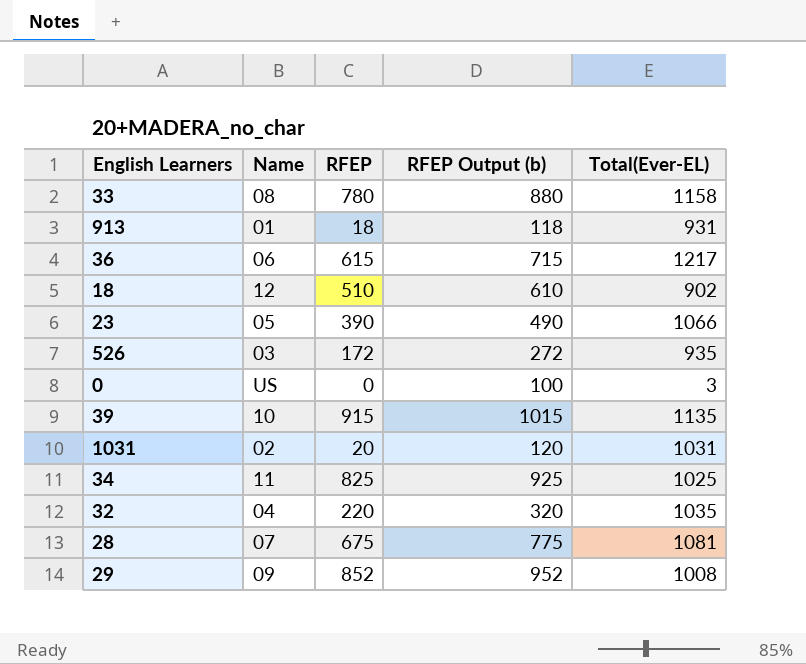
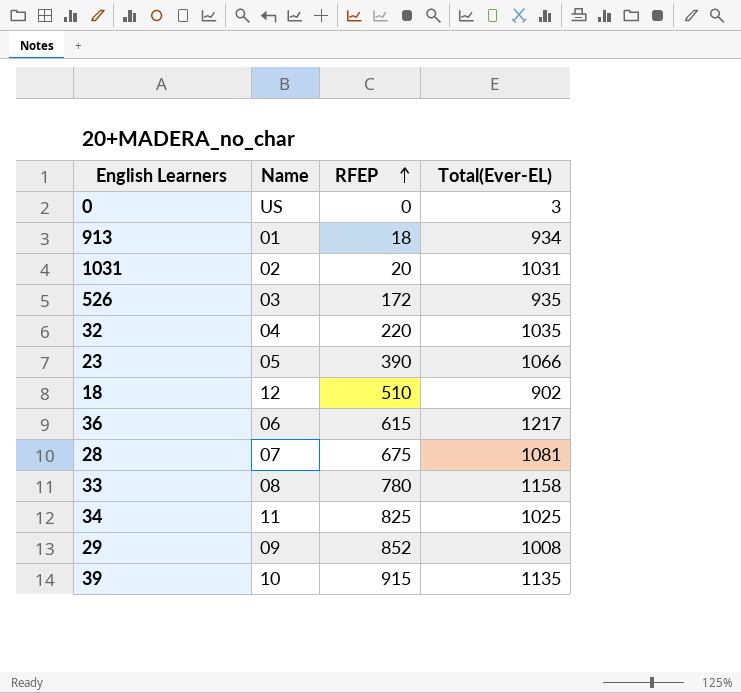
row order: none -> RFEP ascending
column RFEP Output (b) | formula: [RFEP] + 100 -> none
913 | Total(Ever-EL): 931 -> 934

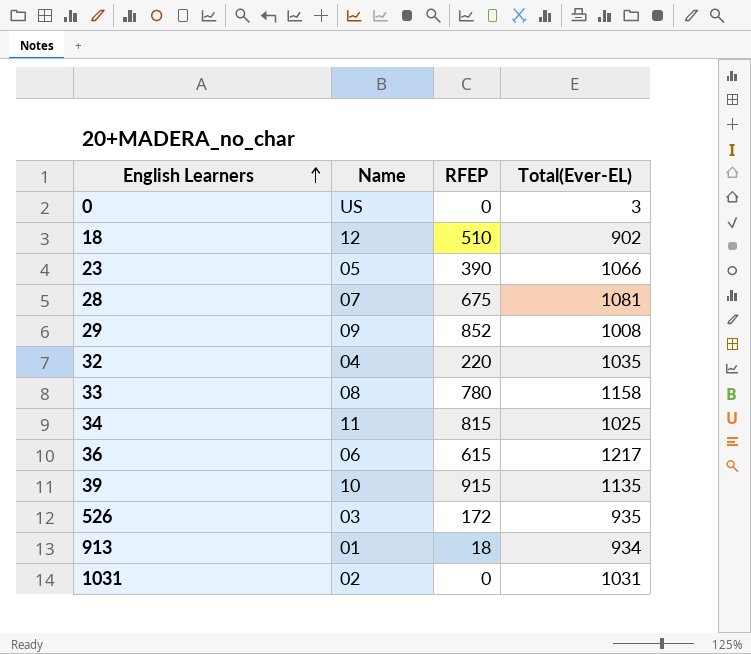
row order: RFEP ascending -> English Learners ascending
34 | RFEP: 825 -> 815
1031 | RFEP: 20 -> 0

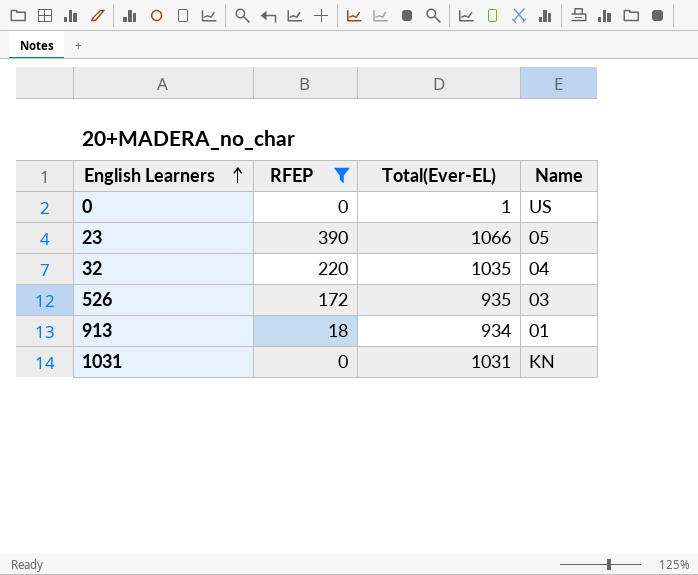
filter: none -> RFEP <= 390
column Name | position: 2 -> 4
0 | Total(Ever-EL): 3 -> 1
1031 | Name: 02 -> KN

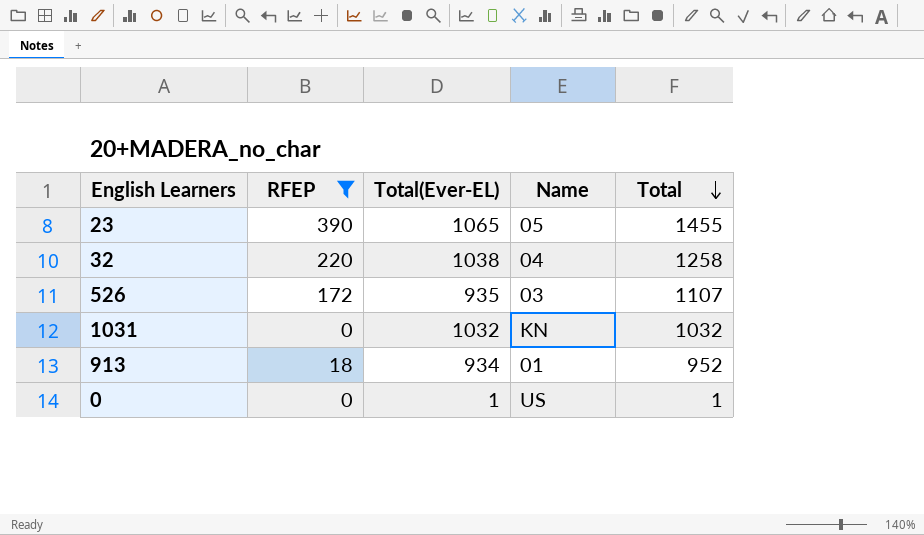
row order: English Learners ascending -> Total descending
column Total | formula: none -> [RFEP] + [Total(Ever-EL)]
23 | Total(Ever-EL): 1066 -> 1065
32 | Total(Ever-EL): 1035 -> 1038
1031 | Total(Ever-EL): 1031 -> 1032

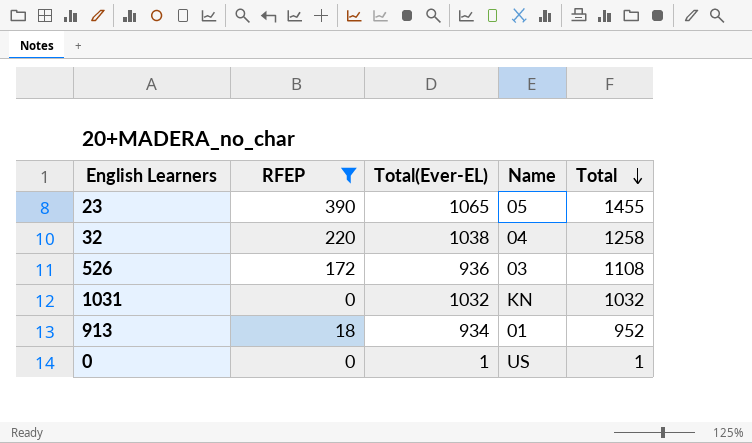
526 | Total(Ever-EL): 935 -> 936
526 | Total: 1107 -> 1108

